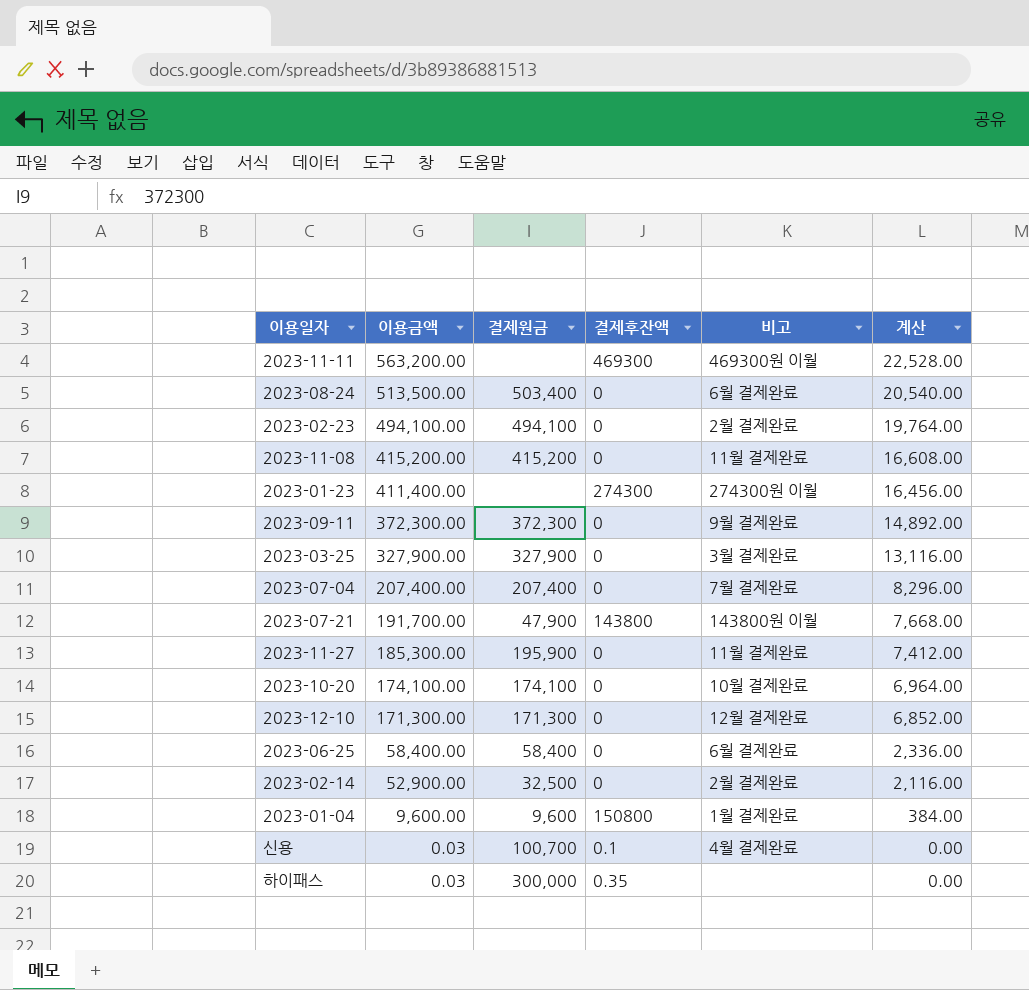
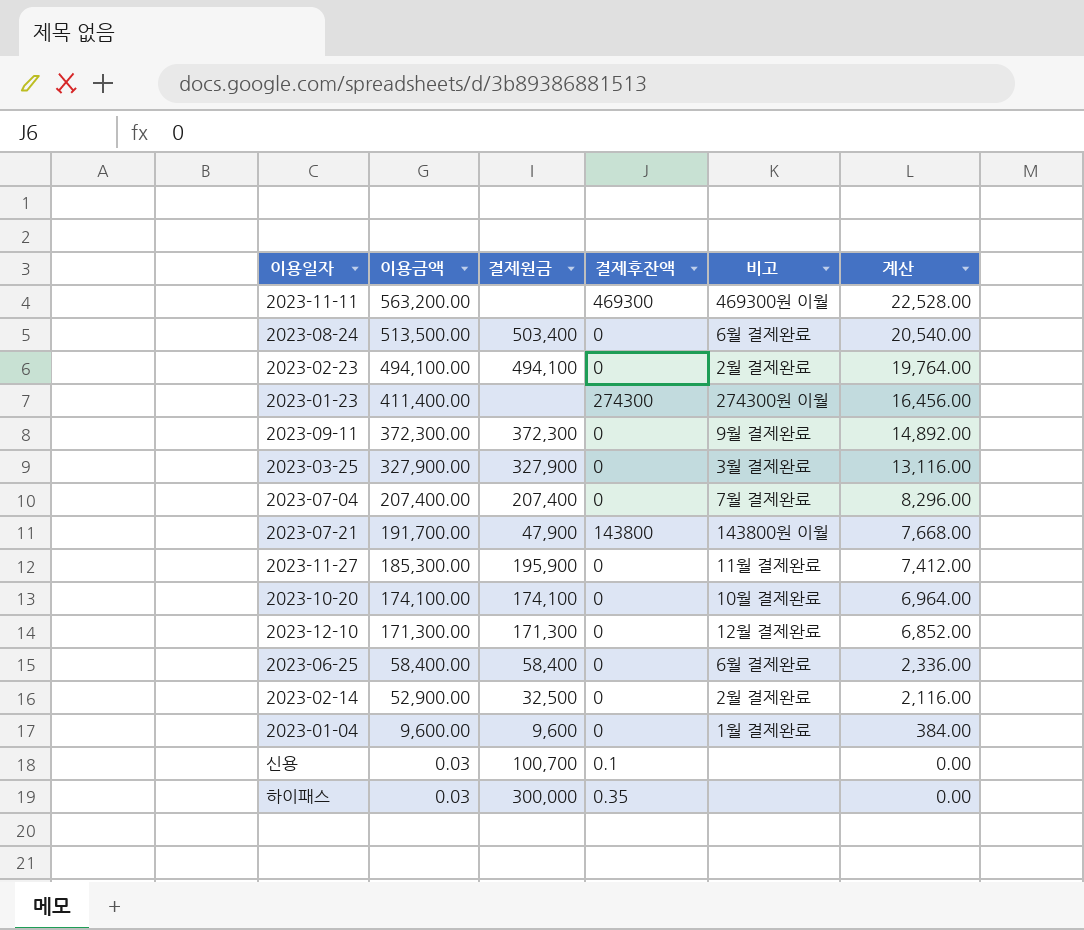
row 2023-11-08: 415,200.00 | 415,200 | 0 | 11월 결제완료 | 16,608.00 -> none
2023-01-04 | 결제후잔액: 150800 -> 0
신용 | 비고: 4월 결제완료 -> none

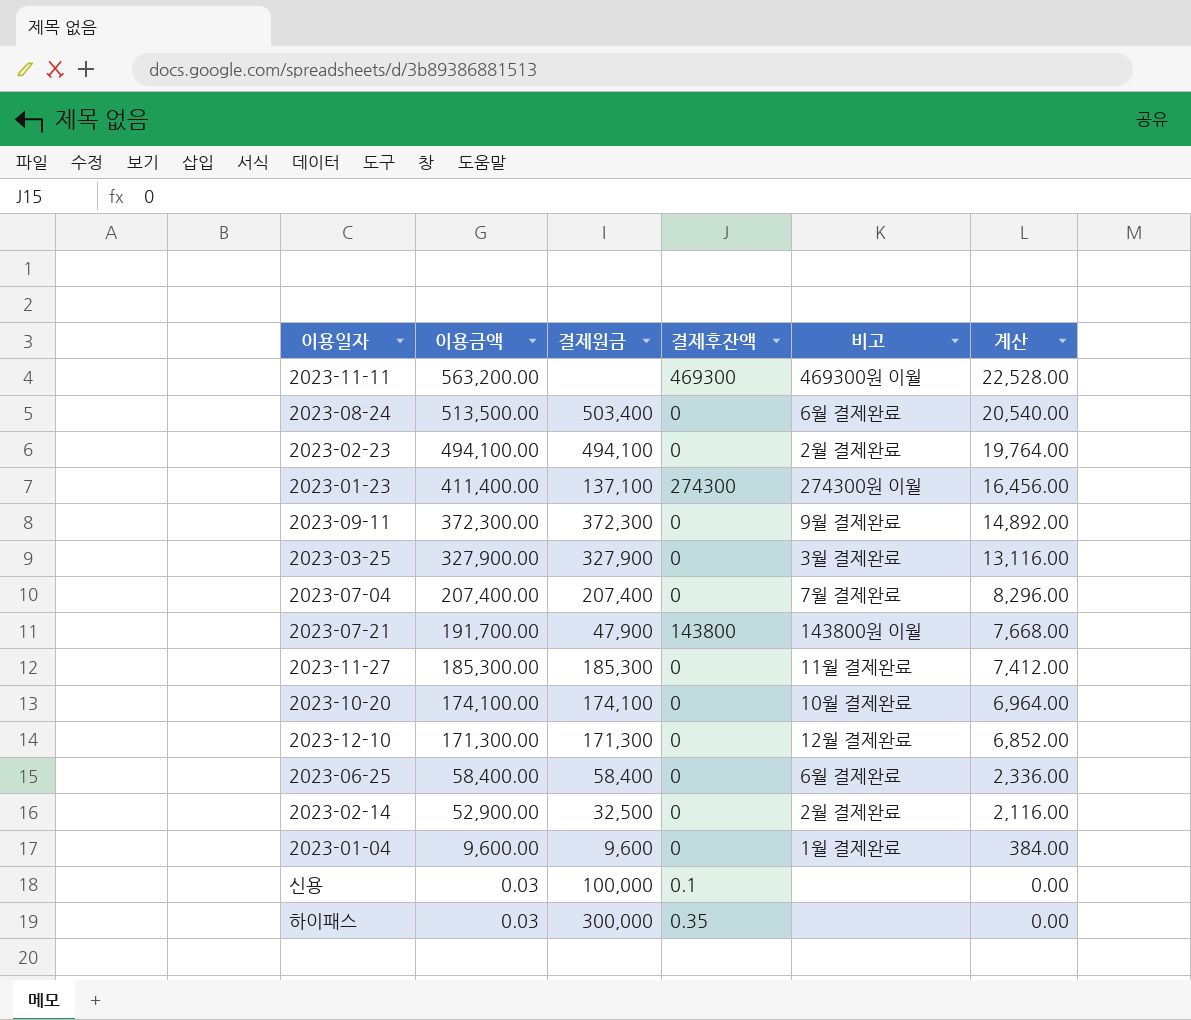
2023-01-23 | 결제원금: none -> 137,100
2023-11-27 | 결제원금: 195,900 -> 185,300
신용 | 결제원금: 100,700 -> 100,000

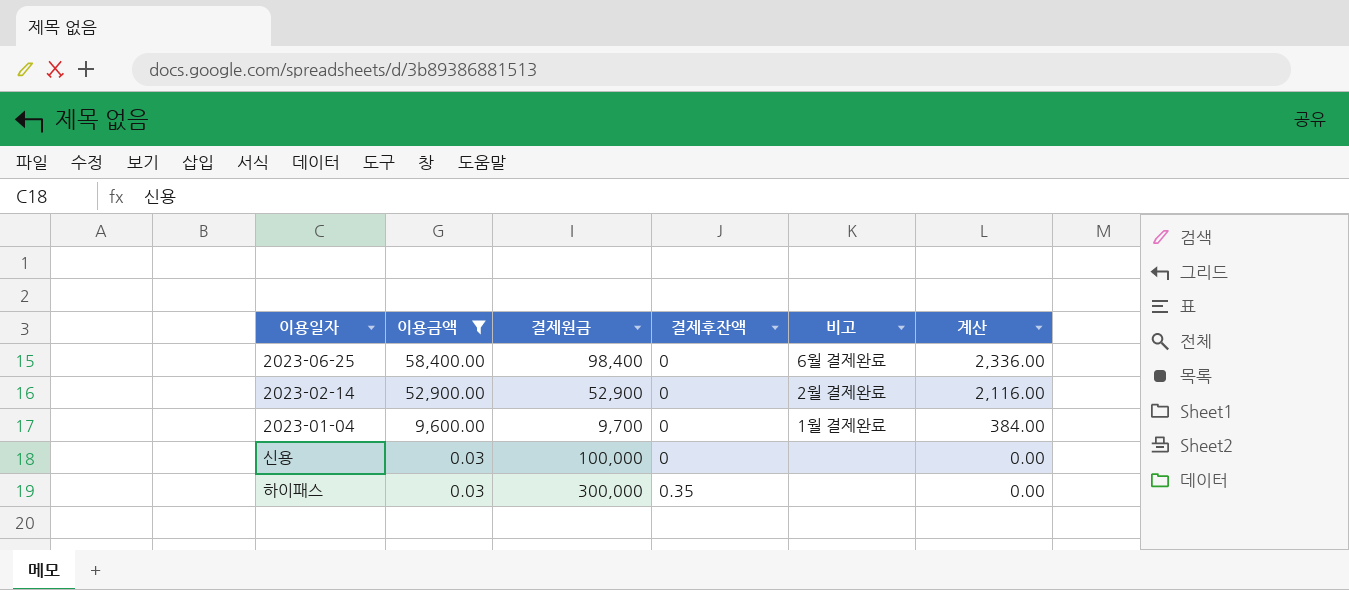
filter: none -> 이용금액 <= 58,400.00
2023-06-25 | 결제원금: 58,400 -> 98,400
2023-02-14 | 결제원금: 32,500 -> 52,900
2023-01-04 | 결제원금: 9,600 -> 9,700
신용 | 결제후잔액: 0.1 -> 0

